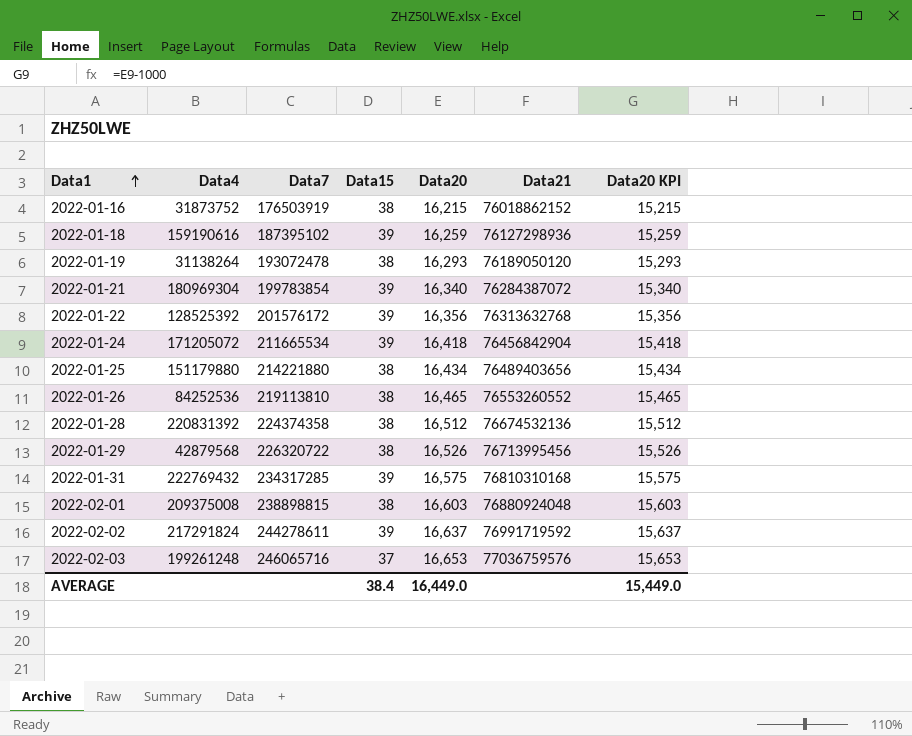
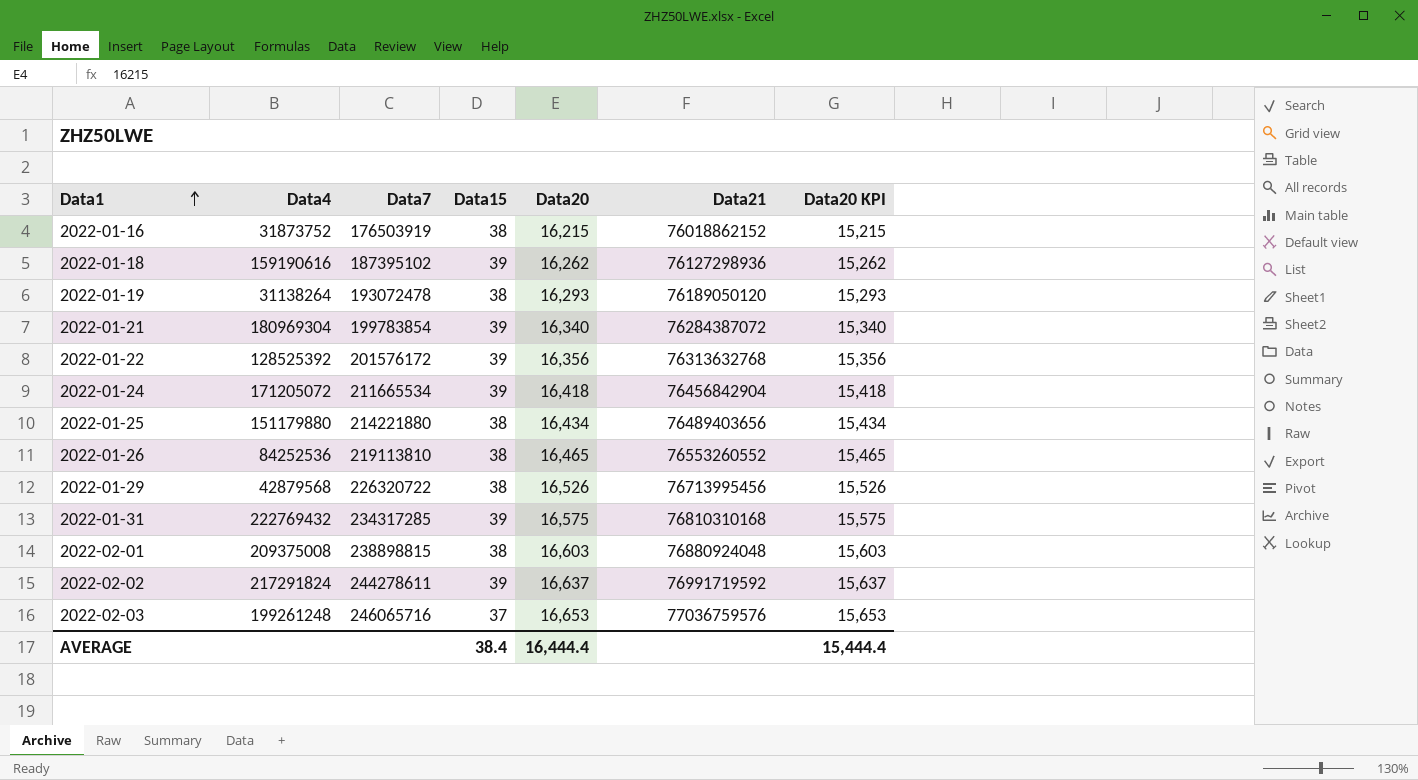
row 2022-01-28: 220831392 | 224374358 | 38 | 16,512 | 76674532136 | 15,512 -> none
2022-01-18 | Data20: 16,259 -> 16,262
2022-01-18 | Data20 KPI: 15,259 -> 15,262
AVERAGE | Data20: 16,449.0 -> 16,444.4
AVERAGE | Data20 KPI: 15,449.0 -> 15,444.4

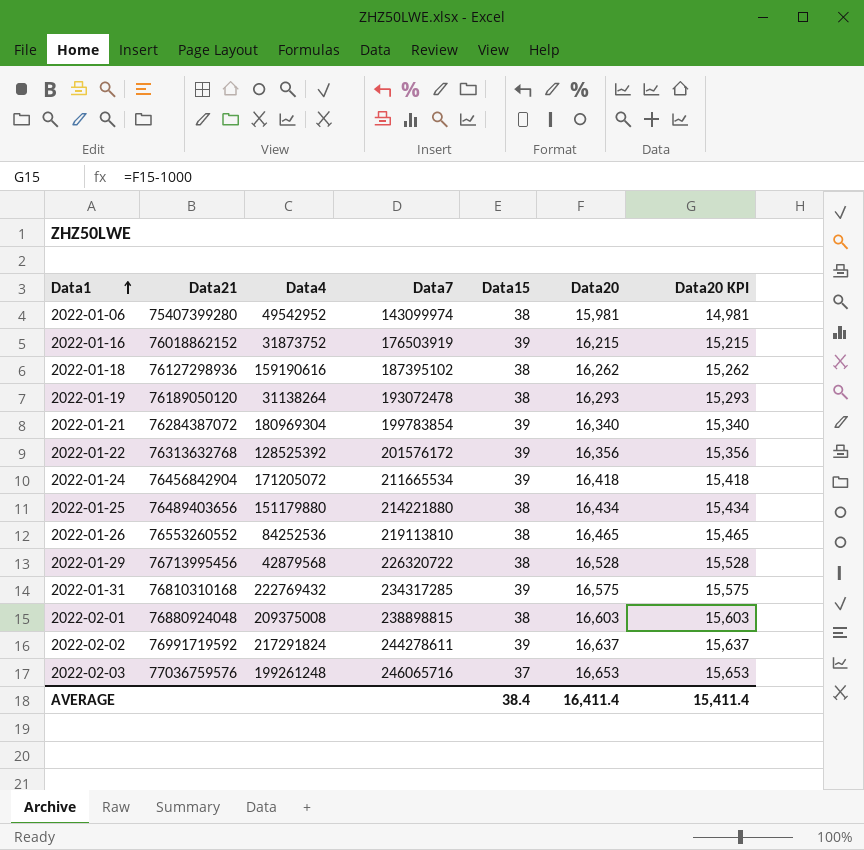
column Data21 | position: 6 -> 2
row 2022-01-06: none -> 75407399280 | 49542952 | 143099974 | 38 | 15,981 | 14,981
2022-01-16 | Data15: 38 -> 39
2022-01-18 | Data15: 39 -> 38
2022-01-29 | Data20: 16,526 -> 16,528
2022-01-29 | Data20 KPI: 15,526 -> 15,528
AVERAGE | Data20: 16,444.4 -> 16,411.4
AVERAGE | Data20 KPI: 15,444.4 -> 15,411.4

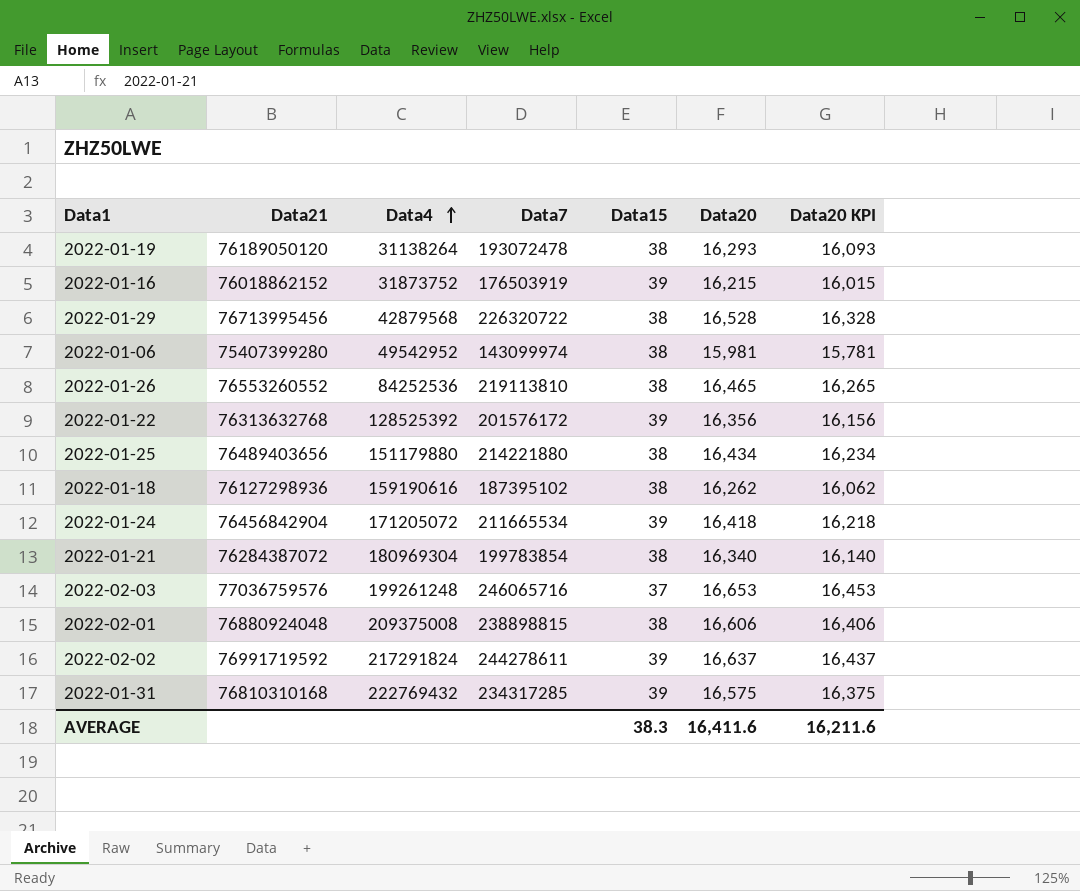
row order: Data1 ascending -> Data4 ascending
column Data20 KPI | formula: [Data20] - 1000 -> [Data20] - 200
2022-01-21 | Data15: 39 -> 38
2022-02-01 | Data20: 16,603 -> 16,606
AVERAGE | Data15: 38.4 -> 38.3
AVERAGE | Data20: 16,411.4 -> 16,411.6
AVERAGE | Data20 KPI: 15,411.4 -> 16,211.6

